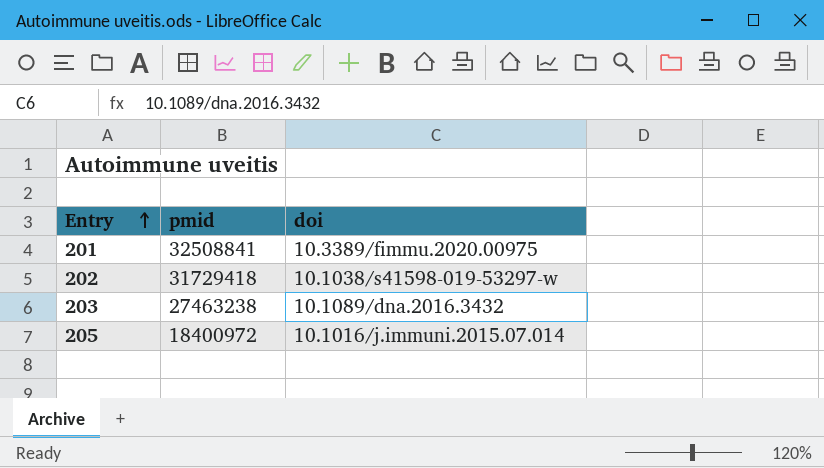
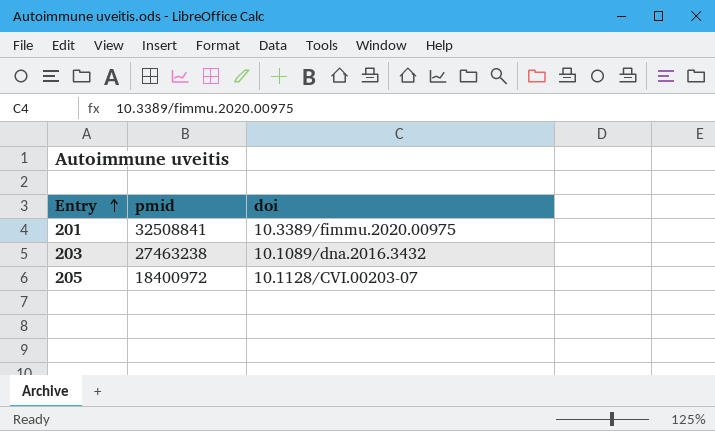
row 202: 31729418 | 10.1038/s41598-019-53297-w -> none
205 | doi: 10.1016/j.immuni.2015.07.014 -> 10.1128/CVI.00203-07

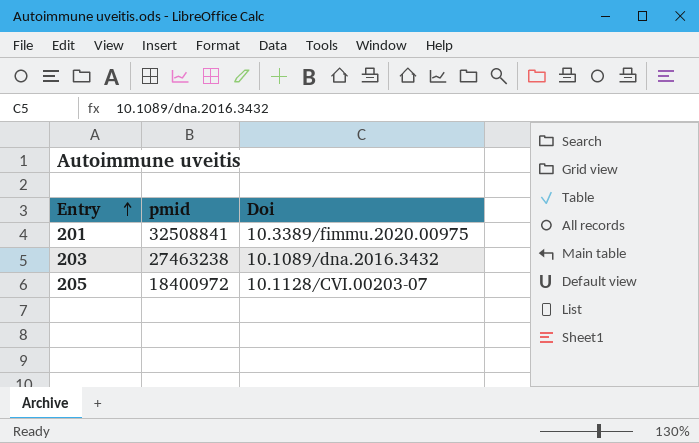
column name: doi -> Doi

